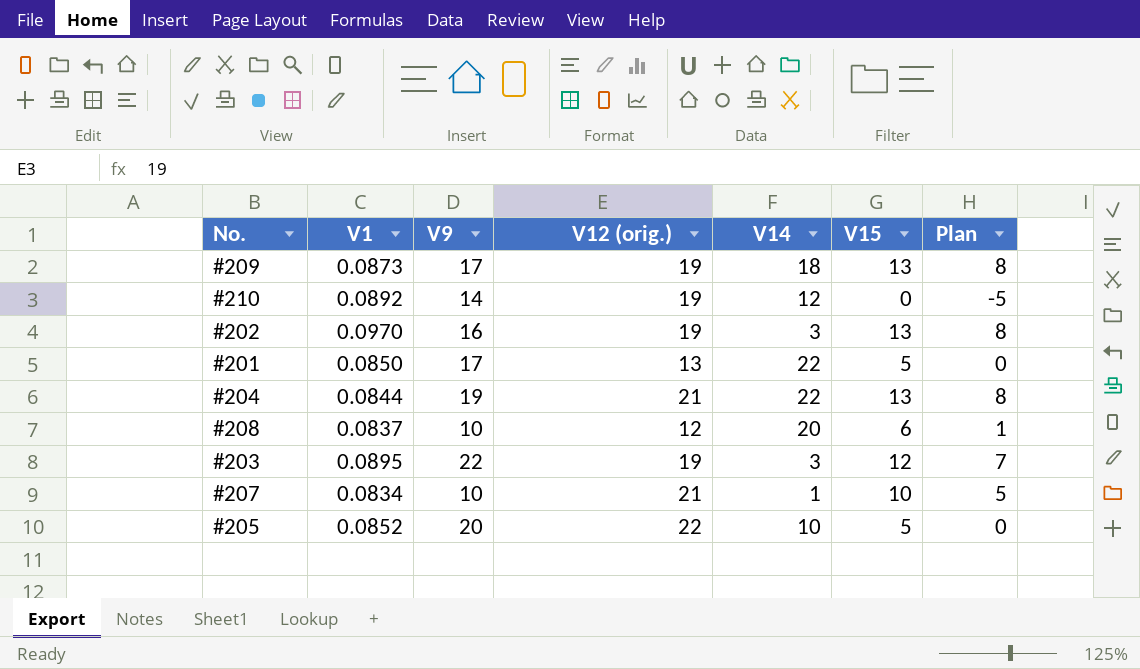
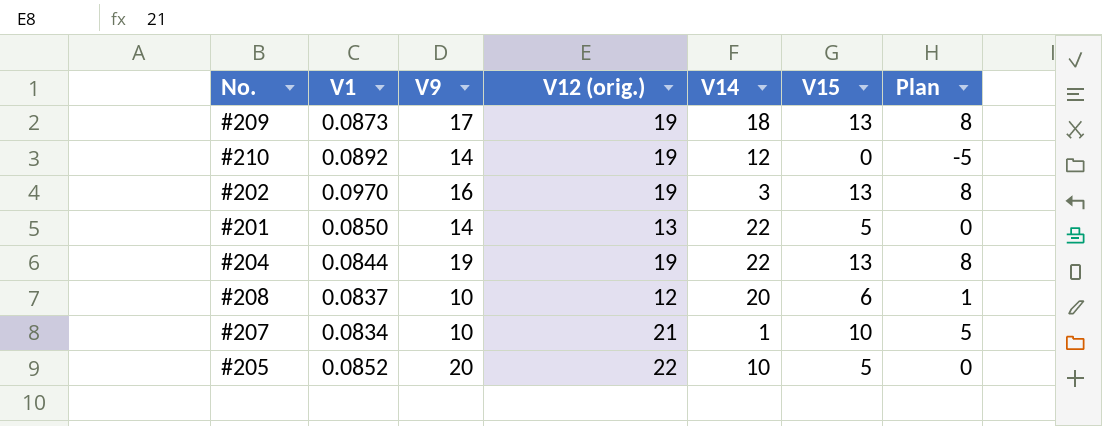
row #203: 0.0895 | 22 | 19 | 3 | 12 | 7 -> none
#201 | V9: 17 -> 14
#204 | V12 (orig.): 21 -> 19

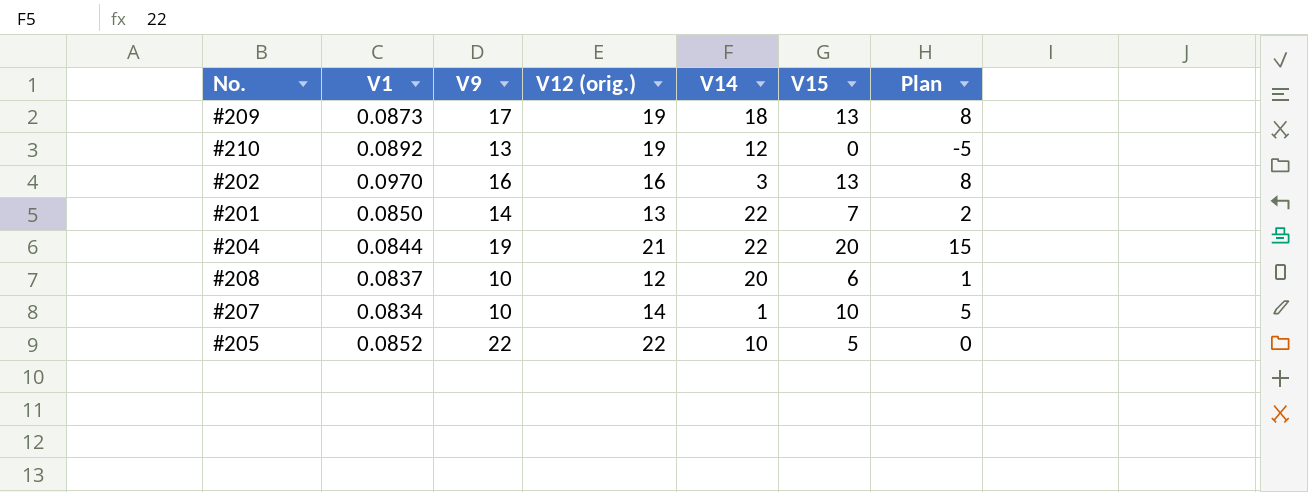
#210 | V9: 14 -> 13
#202 | V12 (orig.): 19 -> 16
#201 | V15: 5 -> 7
#201 | Plan: 0 -> 2
#204 | V12 (orig.): 19 -> 21
#204 | V15: 13 -> 20
#204 | Plan: 8 -> 15
#207 | V12 (orig.): 21 -> 14
#205 | V9: 20 -> 22

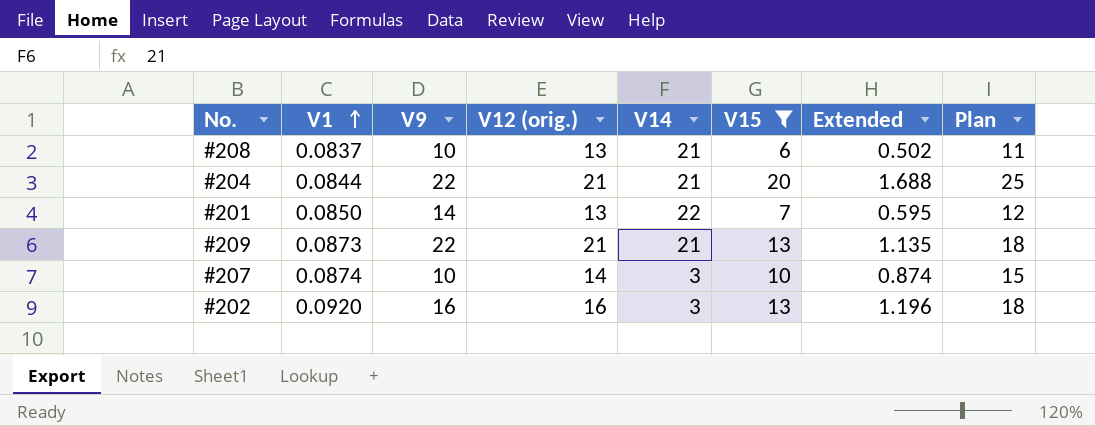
filter: none -> V15 >= 6
row order: none -> V1 ascending
column Extended | formula: none -> [V1] * [V15]
column Plan | formula: [V15] - 5 -> [V15] + 5
#208 | V12 (orig.): 12 -> 13
#208 | V14: 20 -> 21
#204 | V9: 19 -> 22
#204 | V14: 22 -> 21
#209 | V9: 17 -> 22
#209 | V12 (orig.): 19 -> 21
#209 | V14: 18 -> 21
#207 | V1: 0.0834 -> 0.0874
#207 | V14: 1 -> 3
#202 | V1: 0.0970 -> 0.0920

